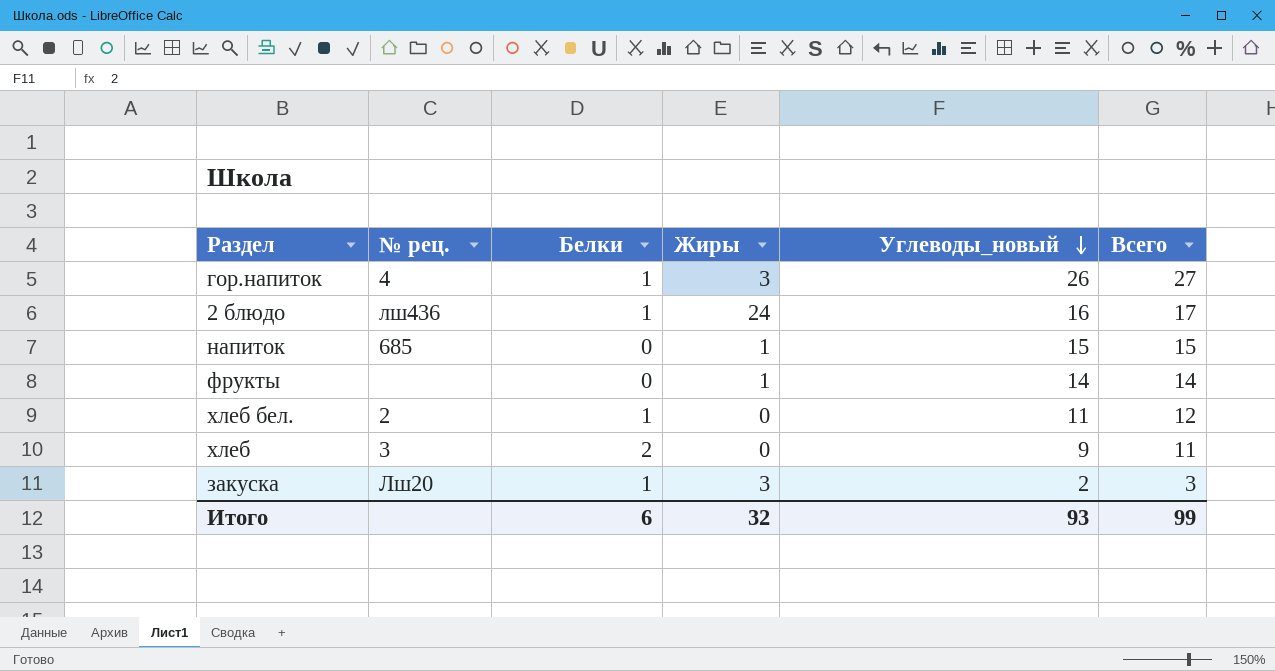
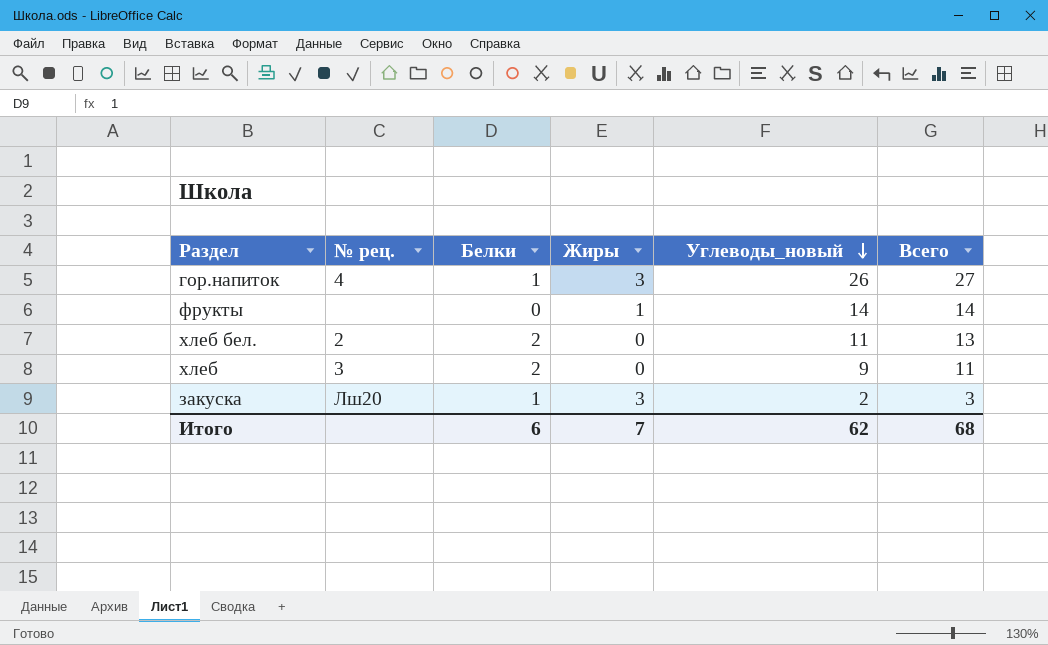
row 2 блюдо: лш436 | 1 | 24 | 16 | 17 -> none
row напиток: 685 | 0 | 1 | 15 | 15 -> none
хлеб бел. | Белки: 1 -> 2
хлеб бел. | Всего: 12 -> 13
Итого | Жиры: 32 -> 7
Итого | Углеводы_новый: 93 -> 62
Итого | Всего: 99 -> 68

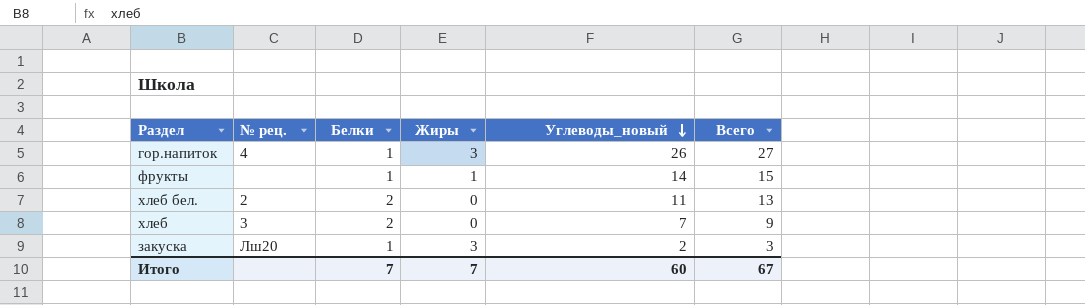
фрукты | Белки: 0 -> 1
фрукты | Всего: 14 -> 15
хлеб | Углеводы_новый: 9 -> 7
хлеб | Всего: 11 -> 9
Итого | Белки: 6 -> 7
Итого | Углеводы_новый: 62 -> 60
Итого | Всего: 68 -> 67

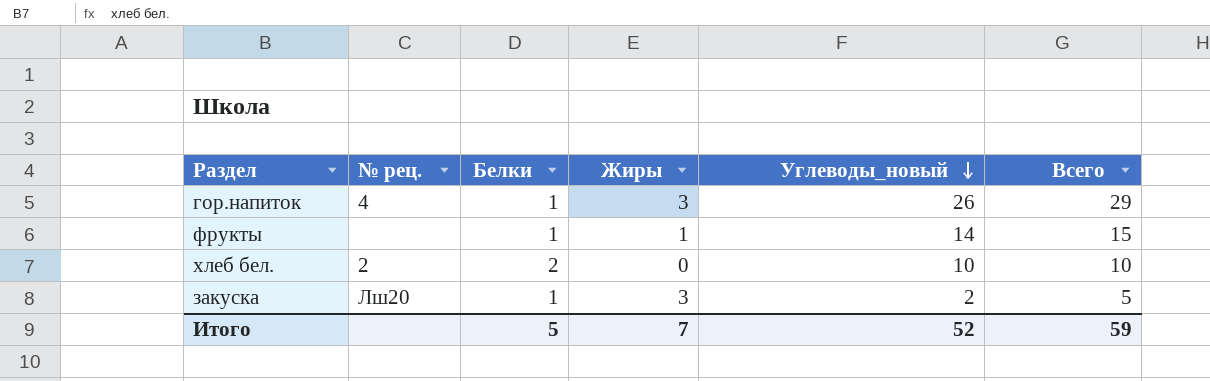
column Всего | formula: [Белки] + [Углеводы_новый] -> [Жиры] + [Углеводы_новый]
row хлеб: 3 | 2 | 0 | 7 | 9 -> none
хлеб бел. | Углеводы_новый: 11 -> 10
Итого | Белки: 7 -> 5
Итого | Углеводы_новый: 60 -> 52
Итого | Всего: 67 -> 59

